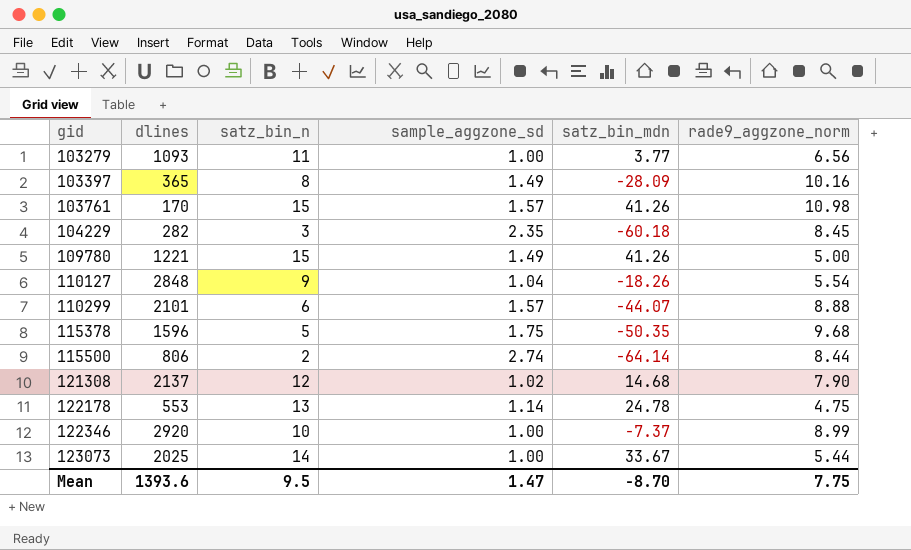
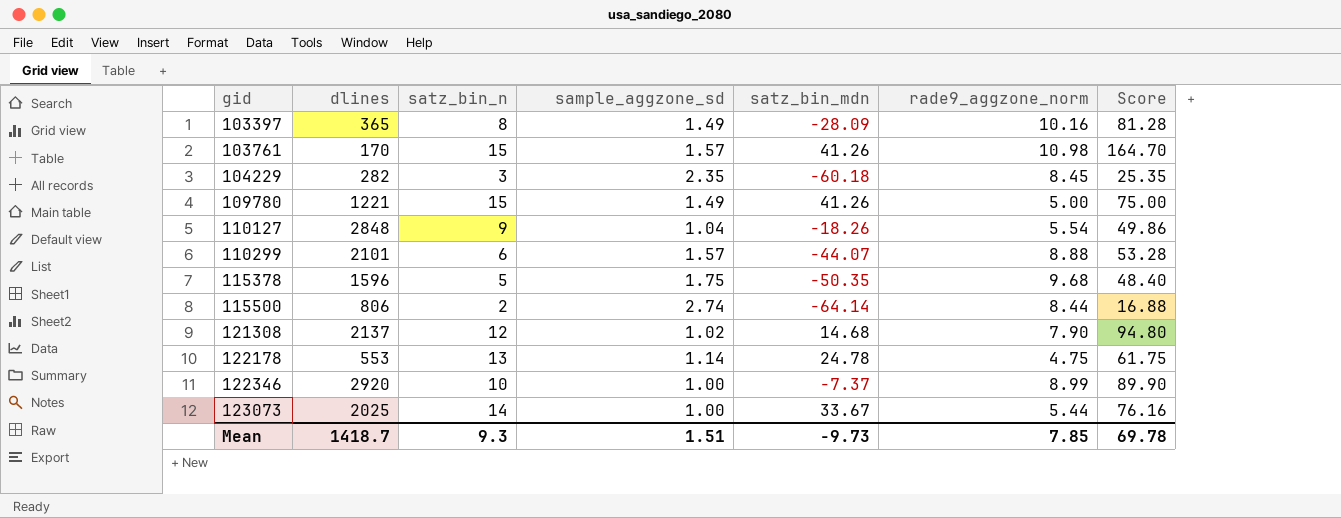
column Score | formula: none -> [satz_bin_n] * [rade9_aggzone_norm]
row 103279: 1093 | 11 | 1.00 | 3.77 | 6.56 -> none
Mean | dlines: 1393.6 -> 1418.7
Mean | satz_bin_n: 9.5 -> 9.3
Mean | sample_aggzone_sd: 1.47 -> 1.51
Mean | satz_bin_mdn: -8.70 -> -9.73
Mean | rade9_aggzone_norm: 7.75 -> 7.85

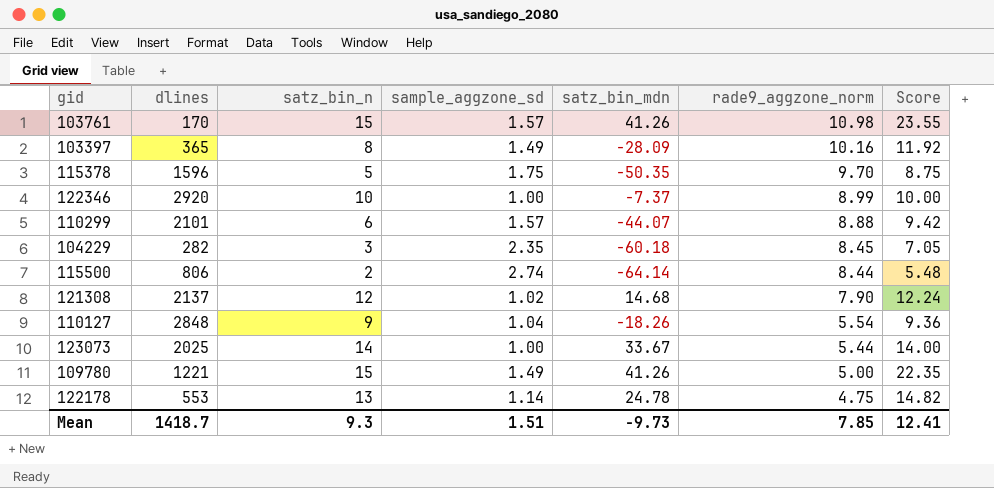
row order: gid ascending -> rade9_aggzone_norm descending
column Score | formula: [satz_bin_n] * [rade9_aggzone_norm] -> [satz_bin_n] * [sample_aggzone_sd]
115378 | rade9_aggzone_norm: 9.68 -> 9.70
Mean | Score: 69.78 -> 12.41

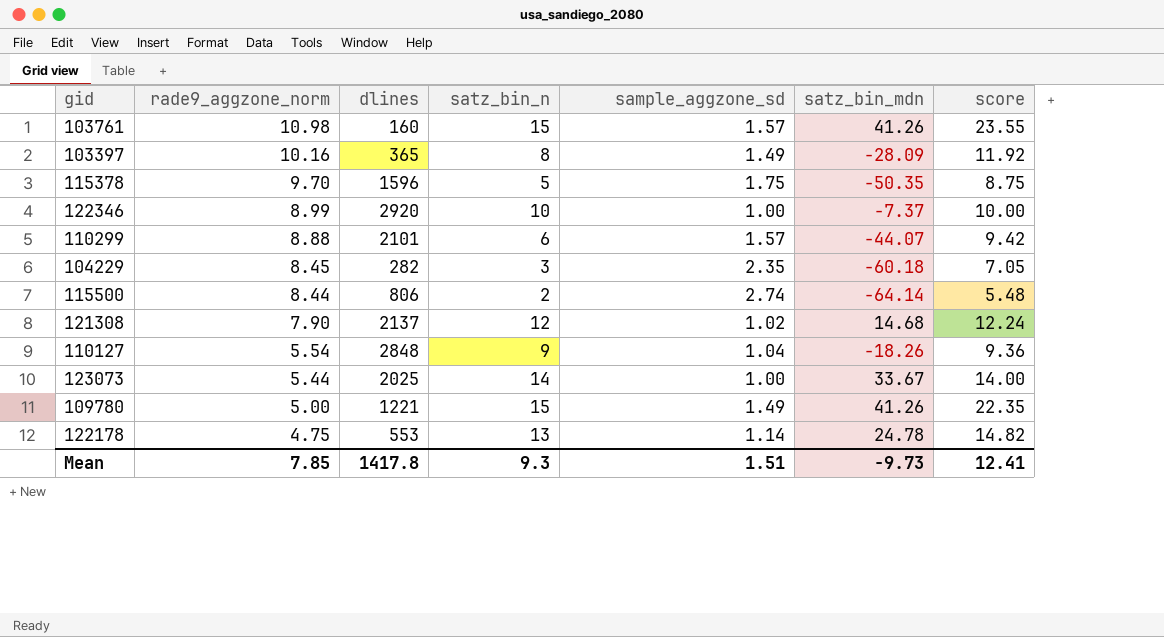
column rade9_aggzone_norm | position: 6 -> 2
column name: Score -> score
103761 | dlines: 170 -> 160
Mean | dlines: 1418.7 -> 1417.8

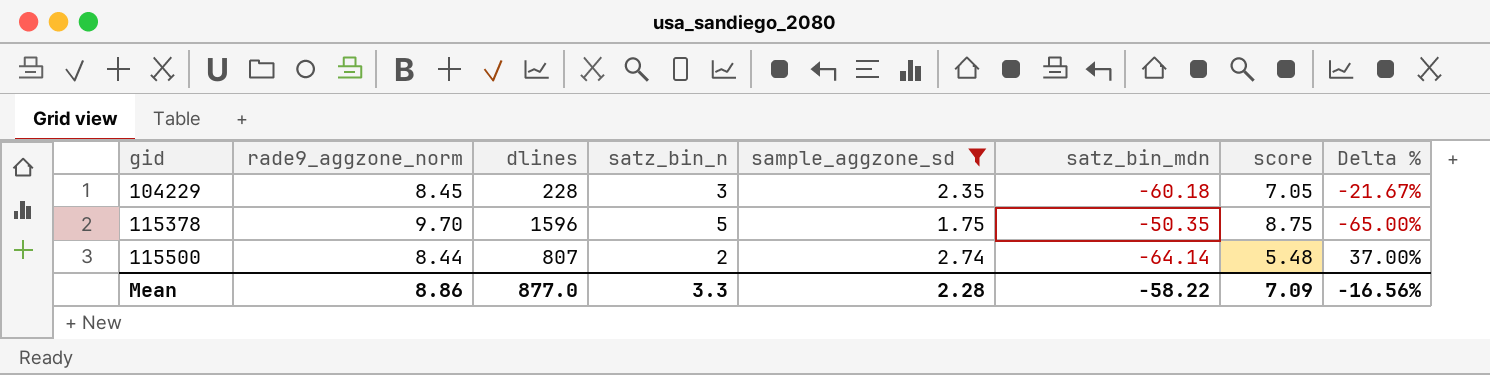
filter: none -> sample_aggzone_sd >= 1.75
row order: rade9_aggzone_norm descending -> gid ascending
column Delta % | formula: none -> ([sample_aggzone_sd] - [satz_bin_n]) / [satz_bin_n]
104229 | dlines: 282 -> 228
115500 | dlines: 806 -> 807
Mean | rade9_aggzone_norm: 7.85 -> 8.86
Mean | dlines: 1417.8 -> 877.0
Mean | satz_bin_n: 9.3 -> 3.3
Mean | sample_aggzone_sd: 1.51 -> 2.28
Mean | satz_bin_mdn: -9.73 -> -58.22
Mean | score: 12.41 -> 7.09

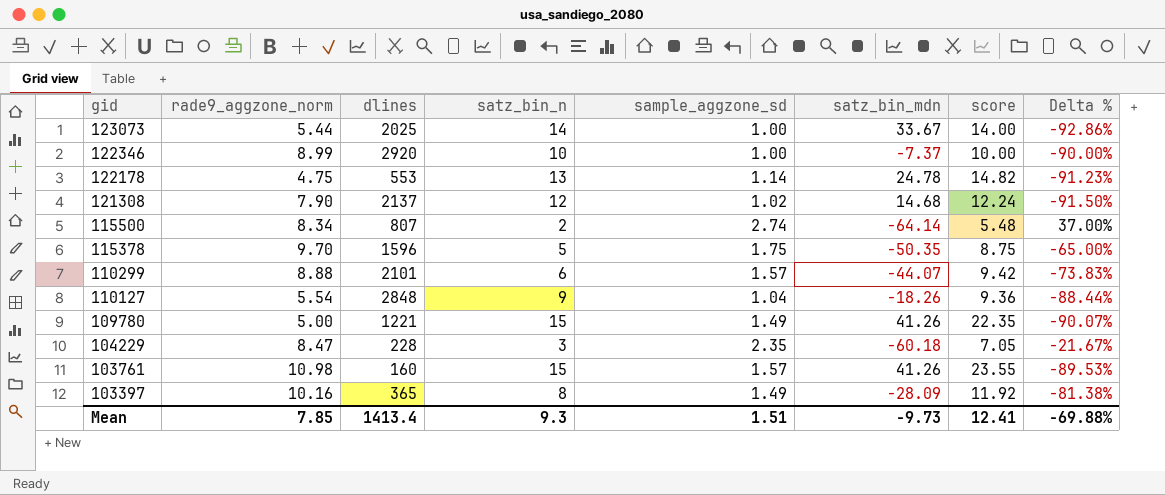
filter: sample_aggzone_sd >= 1.75 -> none
row order: gid ascending -> gid descending
115500 | rade9_aggzone_norm: 8.44 -> 8.34
104229 | rade9_aggzone_norm: 8.45 -> 8.47
Mean | rade9_aggzone_norm: 8.86 -> 7.85
Mean | dlines: 877.0 -> 1413.4
Mean | satz_bin_n: 3.3 -> 9.3
Mean | sample_aggzone_sd: 2.28 -> 1.51
Mean | satz_bin_mdn: -58.22 -> -9.73
Mean | score: 7.09 -> 12.41
Mean | Delta %: -16.56% -> -69.88%

